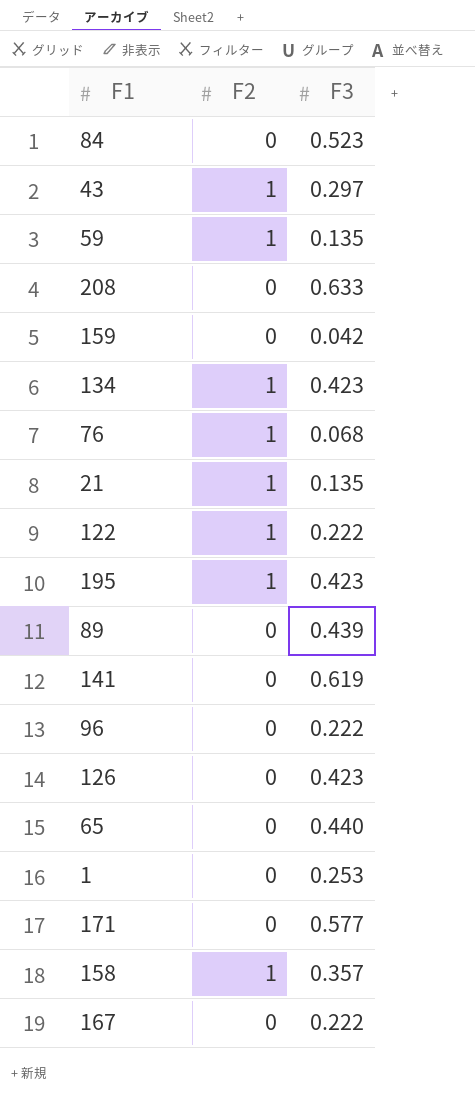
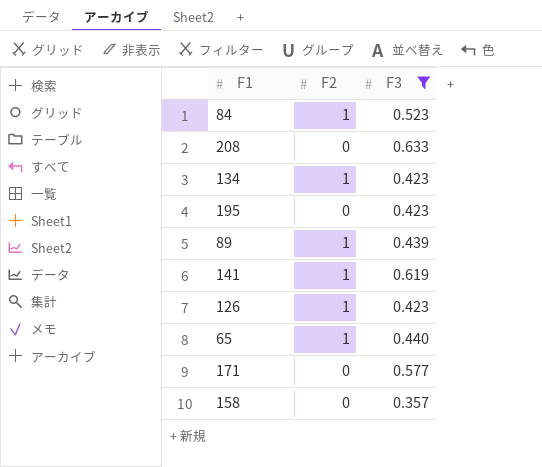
filter: none -> F3 >= 0.357
84 | F2: 0 -> 1
195 | F2: 1 -> 0
89 | F2: 0 -> 1
141 | F2: 0 -> 1
126 | F2: 0 -> 1
65 | F2: 0 -> 1
158 | F2: 1 -> 0

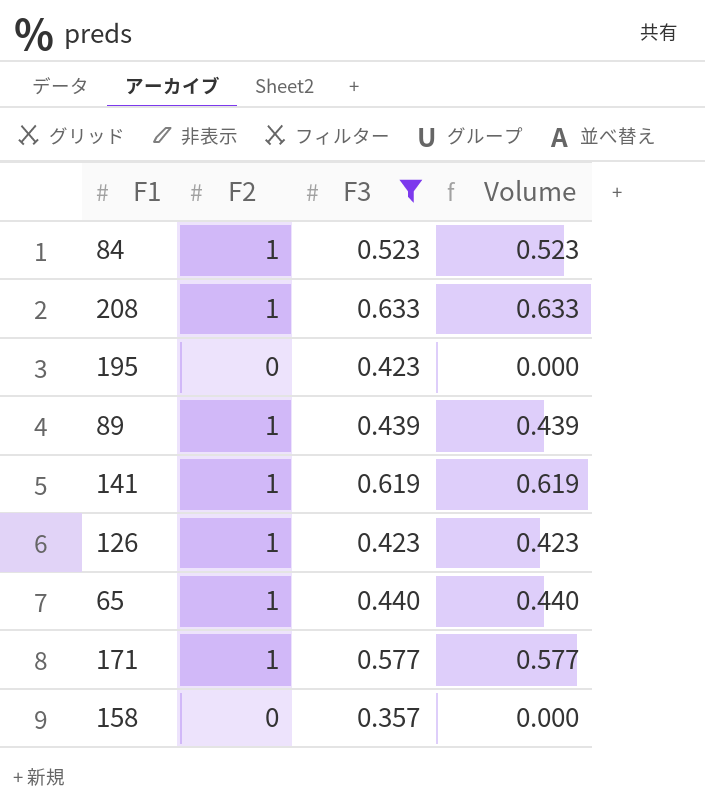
column Volume | formula: none -> [F2] * [F3]
row 134: 1 | 0.423 -> none
208 | F2: 0 -> 1
171 | F2: 0 -> 1

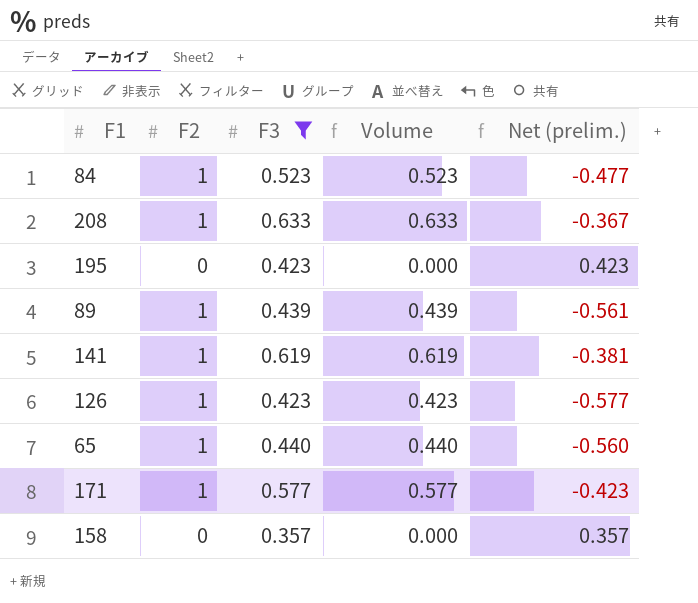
column Net (prelim.) | formula: none -> [F3] - [F2]

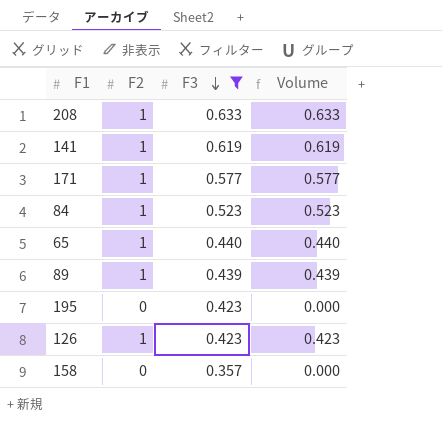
row order: none -> F3 descending
column Net (prelim.) | formula: [F3] - [F2] -> none

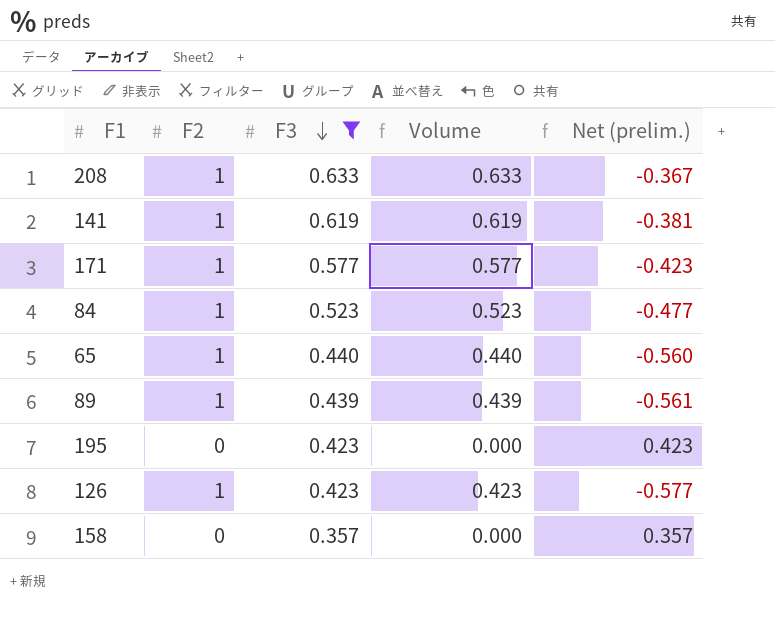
column Net (prelim.) | formula: none -> [F3] - [F2]

